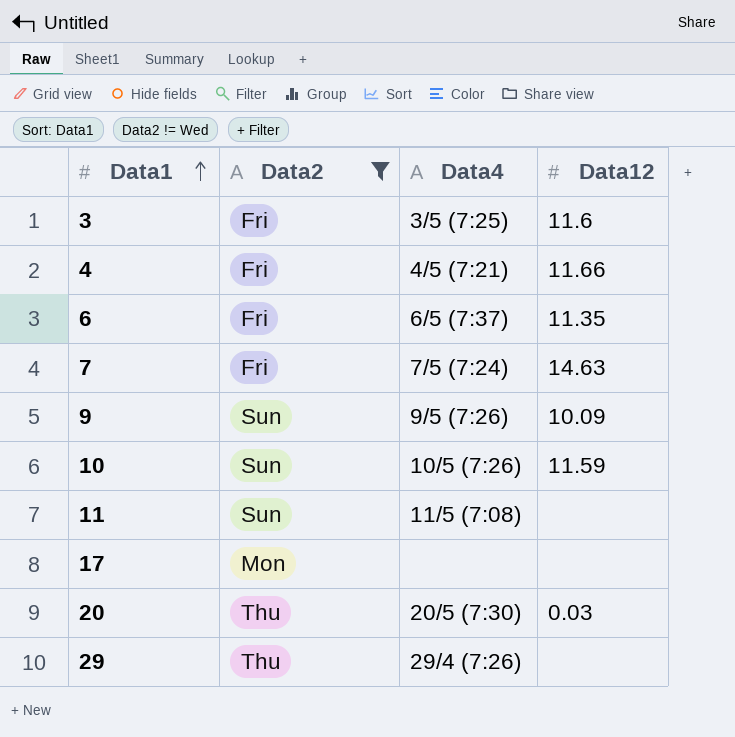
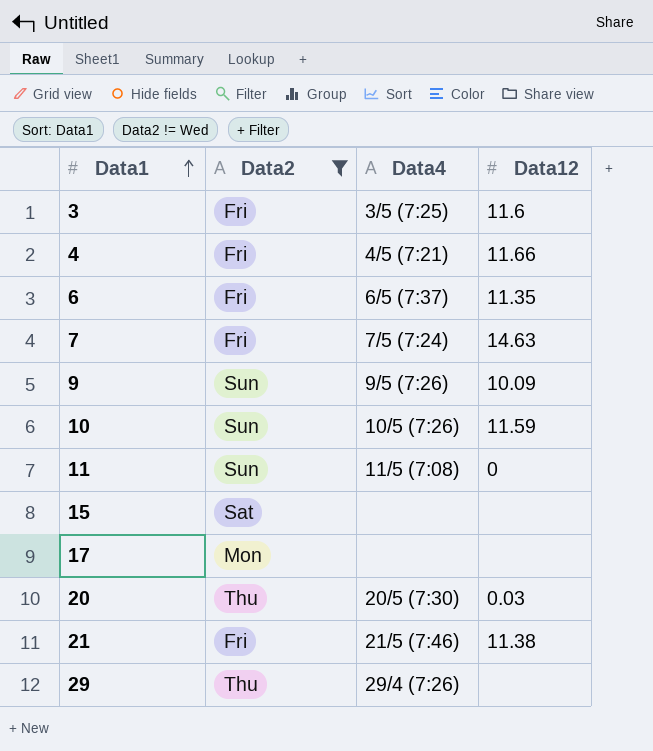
11 | Data12: none -> 0
row 15: none -> Sat | none | none
row 21: none -> Fri | 21/5 (7:46) | 11.38

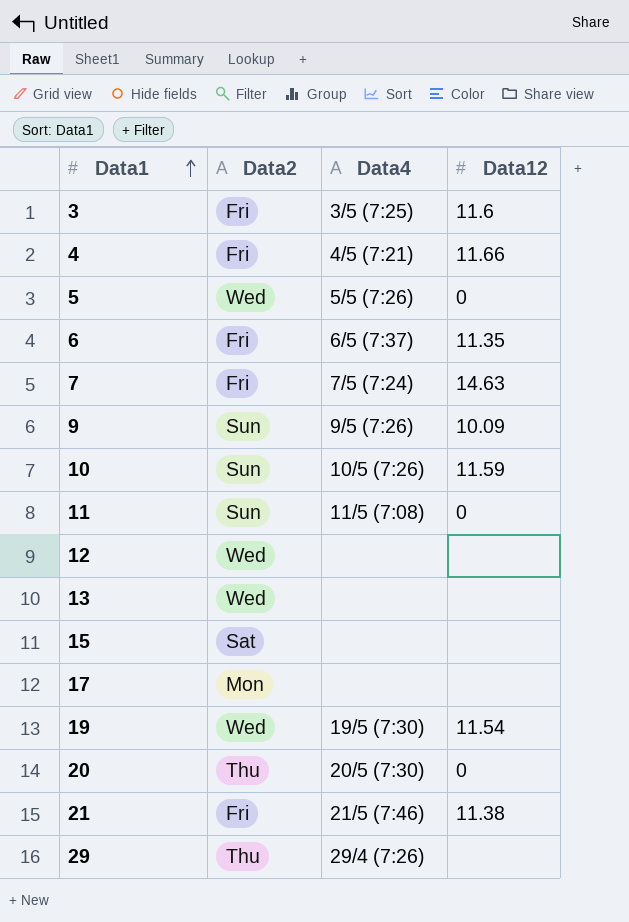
filter: Data2 != Wed -> none
20 | Data12: 0.03 -> 0

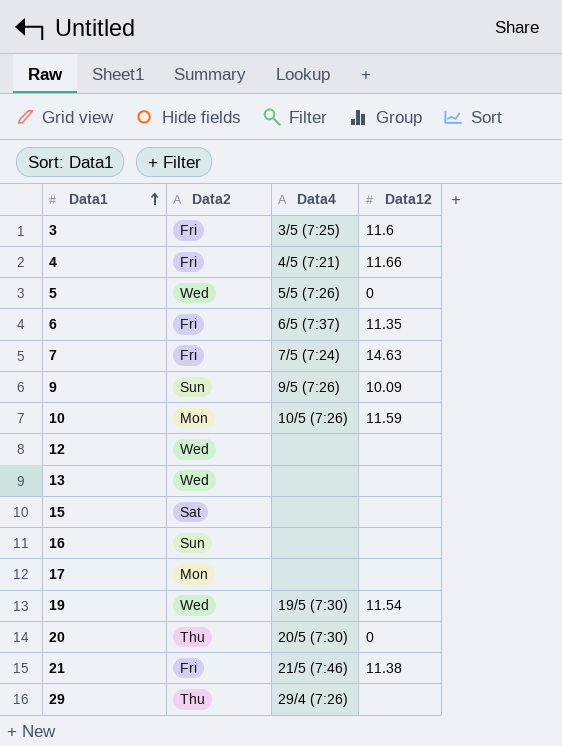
row 11: Sun | 11/5 (7:08) | 0 -> none
10 | Data2: Sun -> Mon
row 16: none -> Sun | none | none

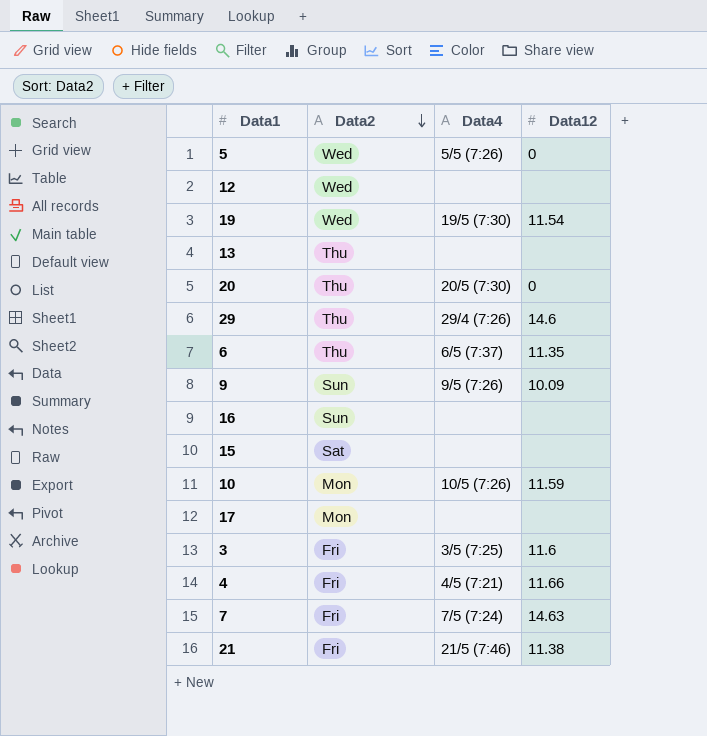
row order: Data1 ascending -> Data2 descending
13 | Data2: Wed -> Thu
29 | Data12: none -> 14.6
6 | Data2: Fri -> Thu

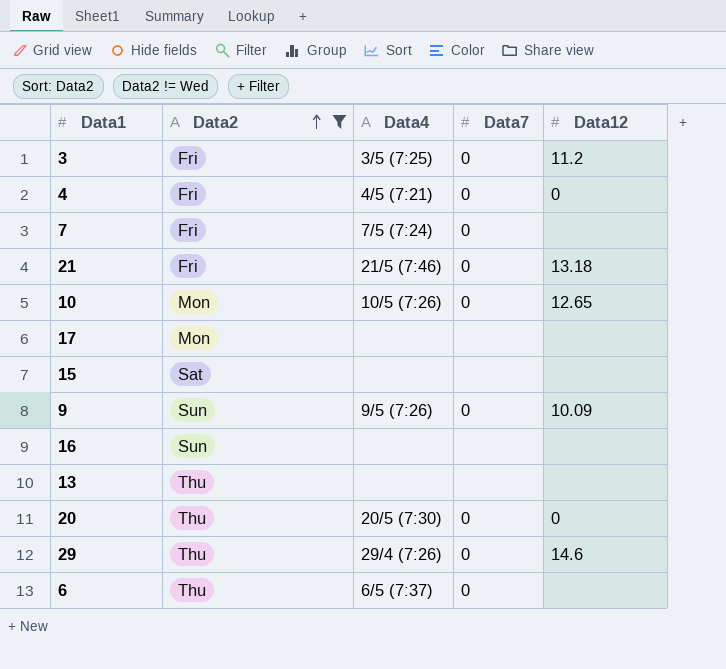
filter: none -> Data2 != Wed
row order: Data2 descending -> Data2 ascending
column Data7 | position: none -> 4
3 | Data12: 11.6 -> 11.2
4 | Data12: 11.66 -> 0
7 | Data12: 14.63 -> none
21 | Data12: 11.38 -> 13.18
10 | Data12: 11.59 -> 12.65
6 | Data12: 11.35 -> none

